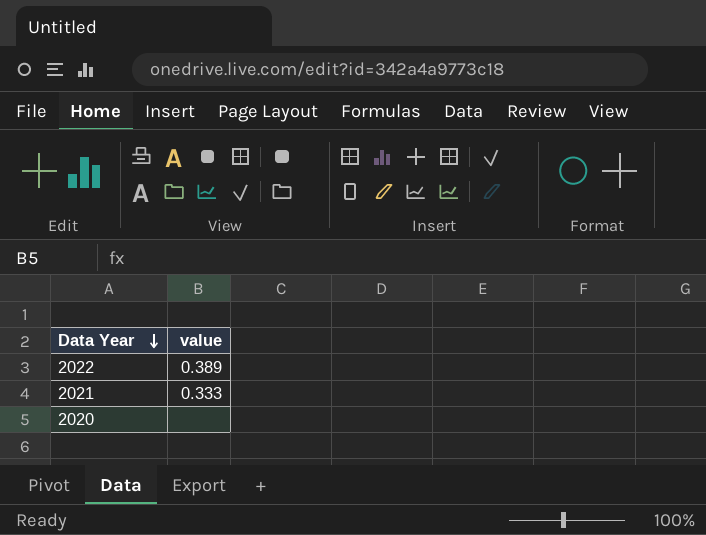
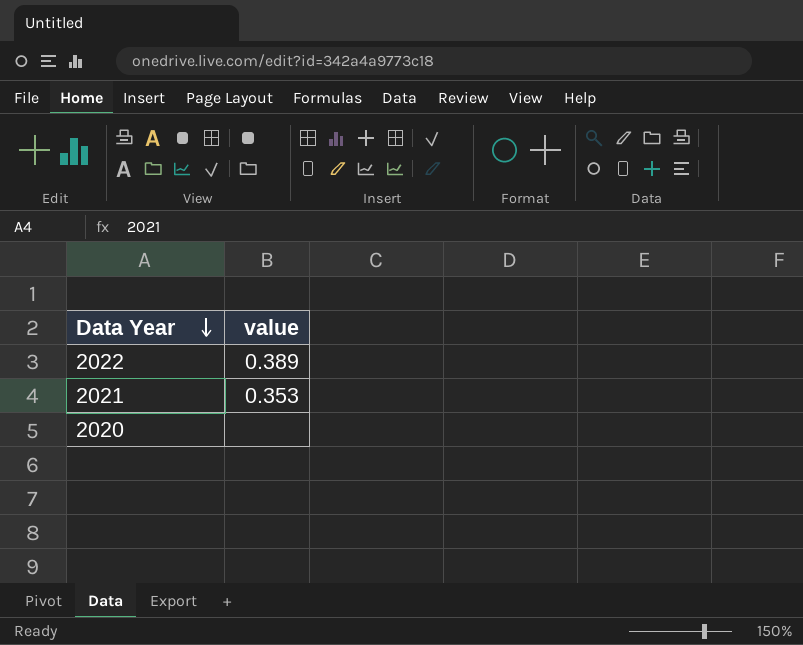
2021 | value: 0.333 -> 0.353

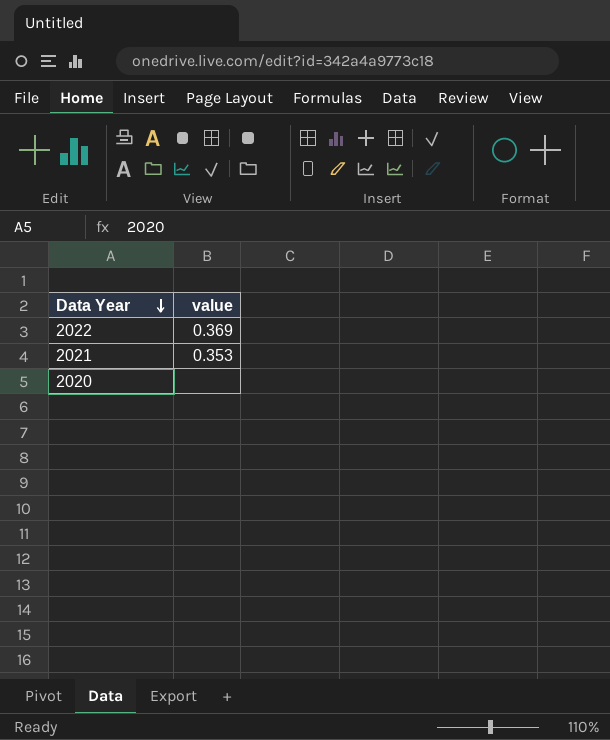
2022 | value: 0.389 -> 0.369

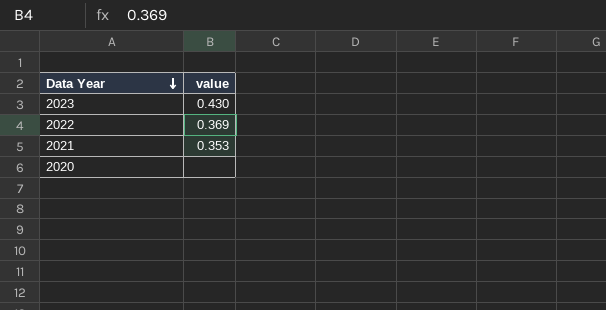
row 2023: none -> 0.430

